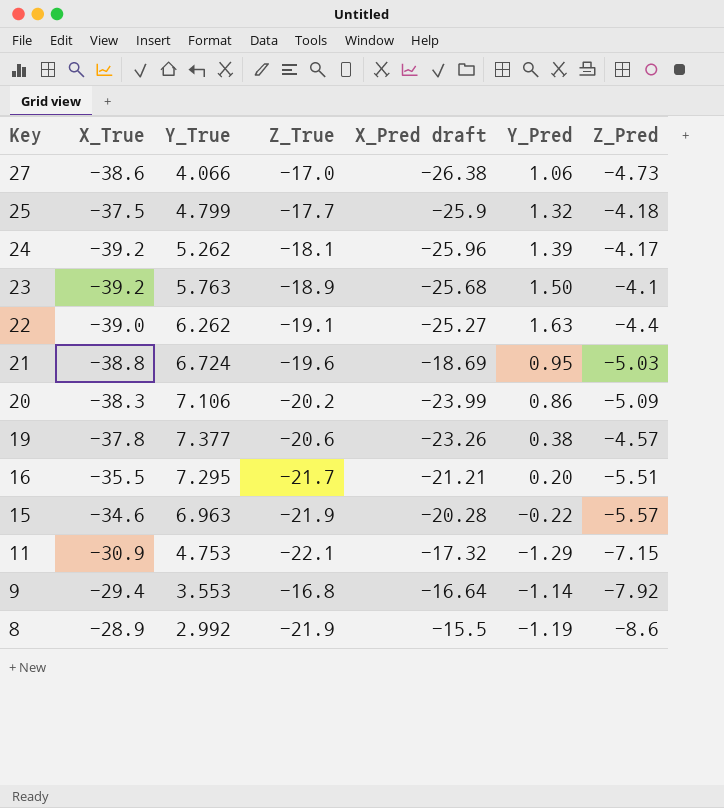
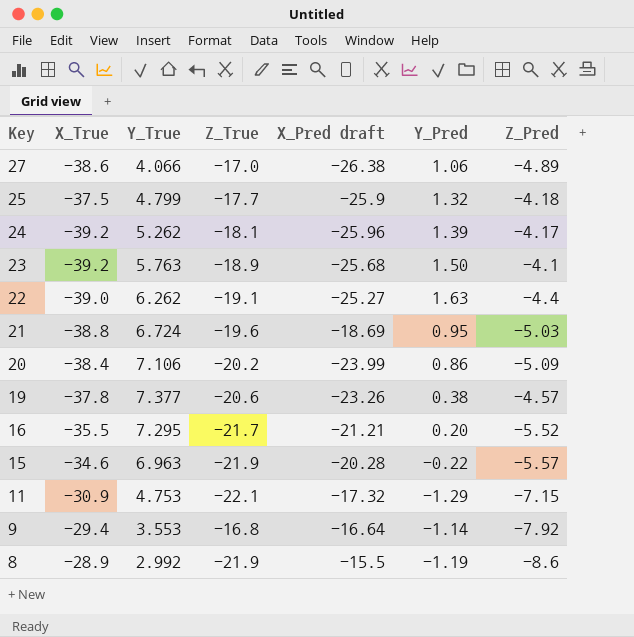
27 | Z_Pred: -4.73 -> -4.89
20 | X_True: -38.3 -> -38.4
16 | Z_Pred: -5.51 -> -5.52

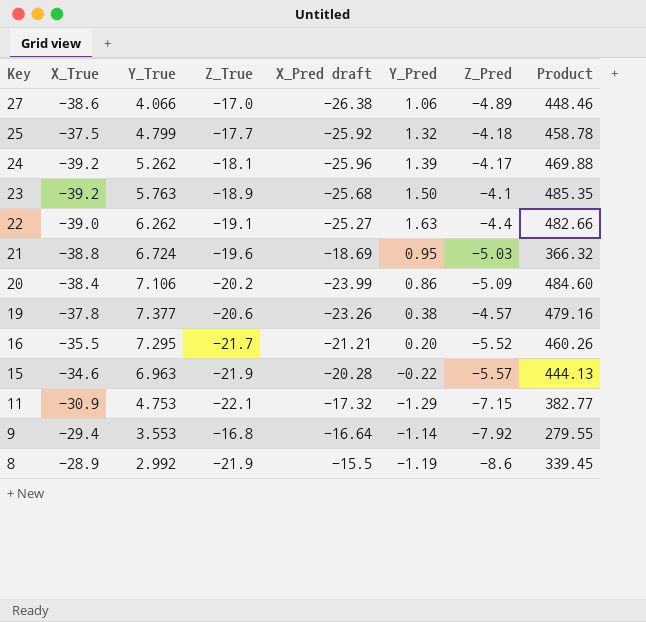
column Product | formula: none -> [Z_True] * [X_Pred draft]
25 | X_Pred draft: -25.9 -> -25.92

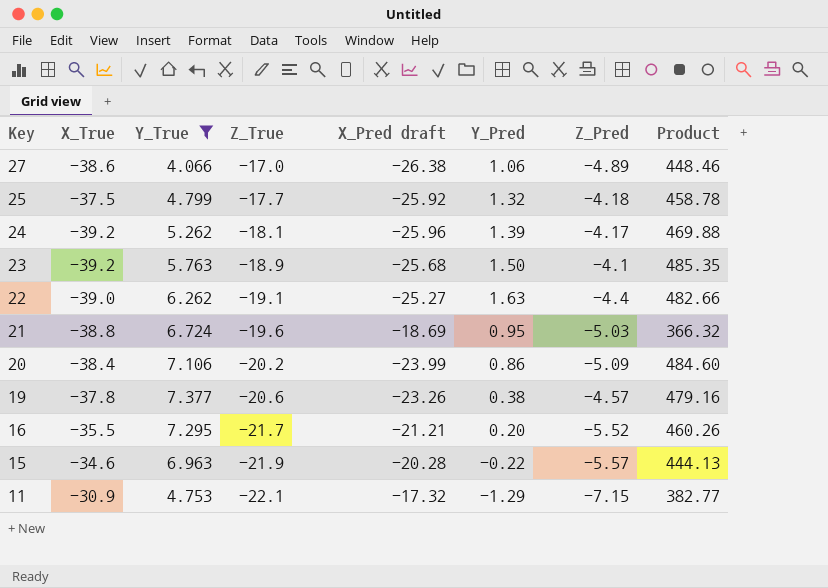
filter: none -> Y_True >= 4.066

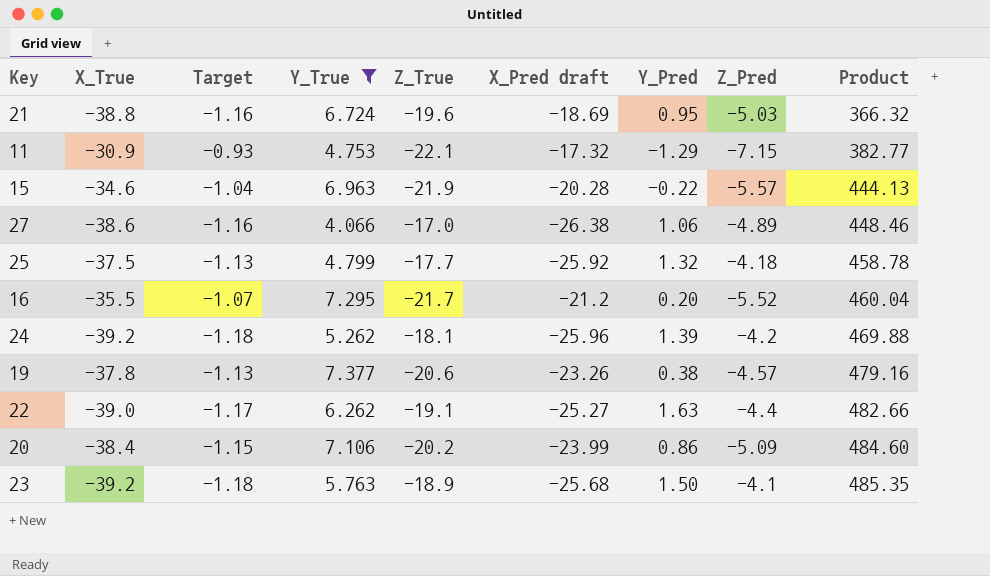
row order: Key descending -> Product ascending
column Target | formula: none -> [X_True] * 0.03
16 | X_Pred draft: -21.21 -> -21.2
16 | Product: 460.26 -> 460.04
24 | Z_Pred: -4.17 -> -4.2

